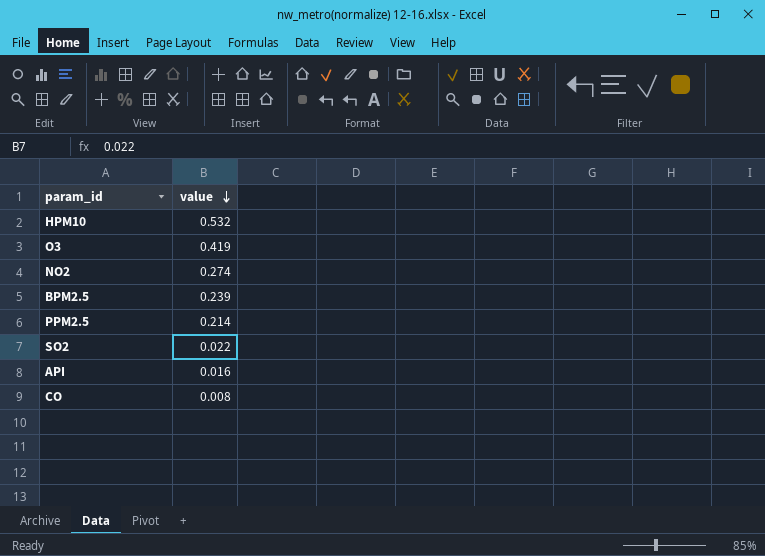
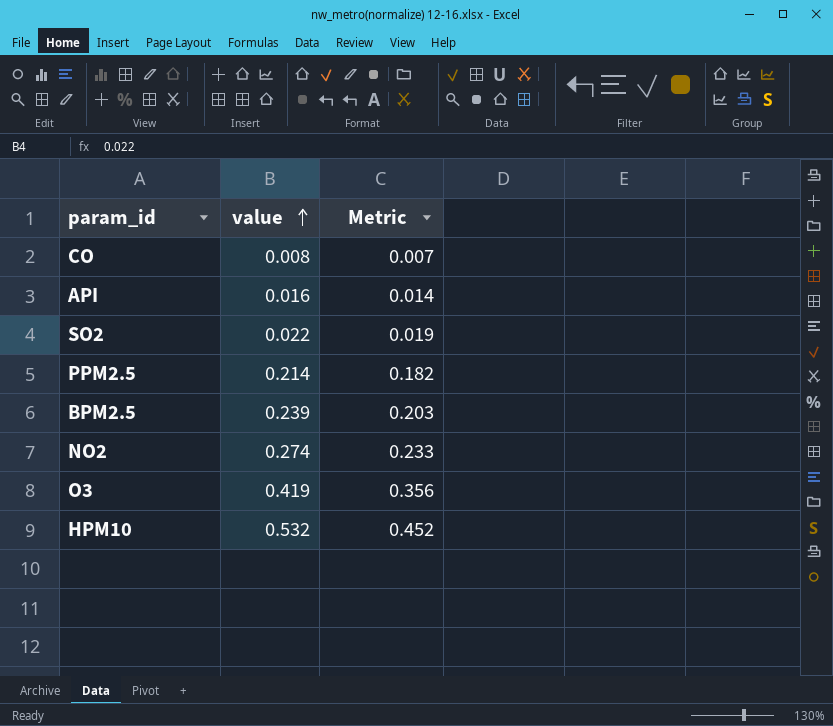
row order: value descending -> value ascending
column Metric | formula: none -> [value] * 0.85

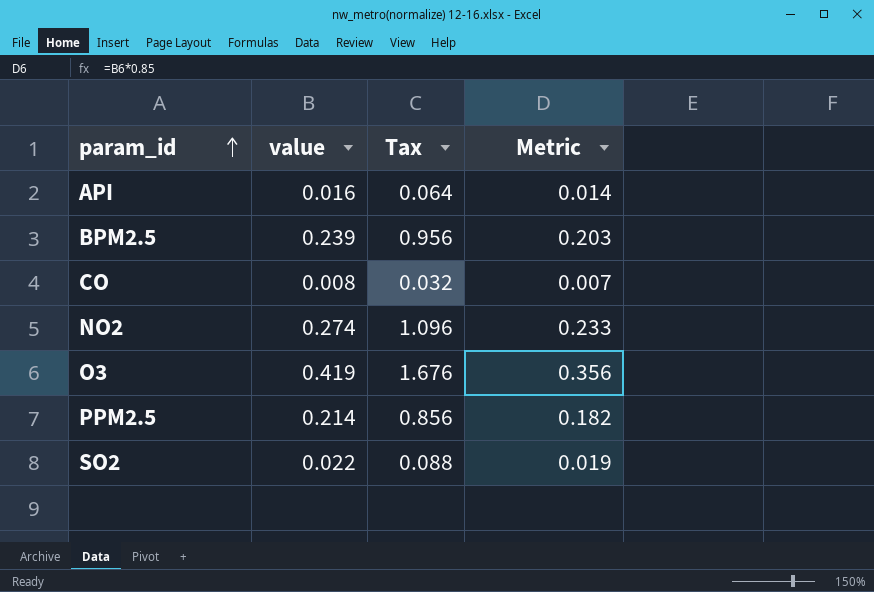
row order: value ascending -> param_id ascending
column Tax | formula: none -> [value] * 4
row HPM10: 0.532 | 0.452 -> none

